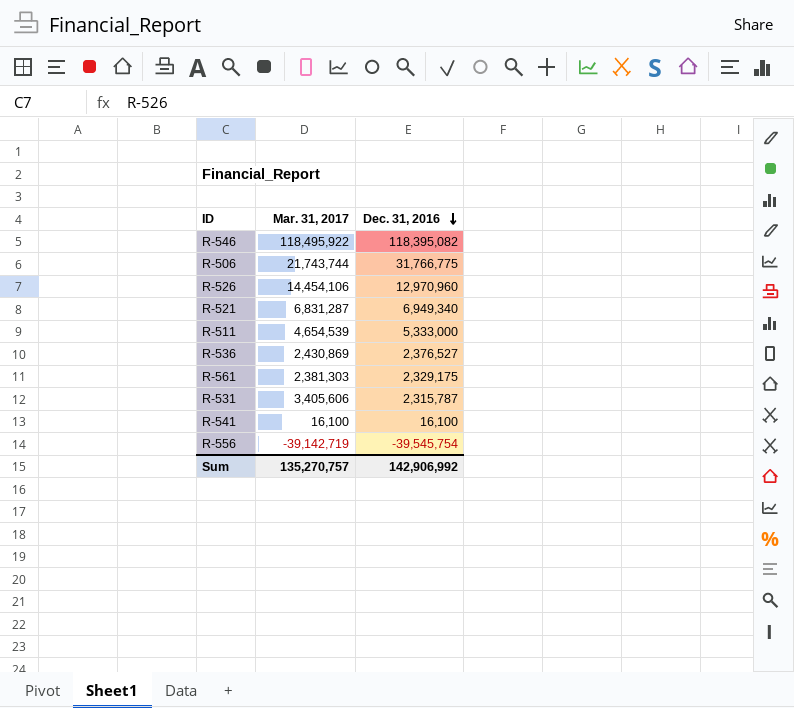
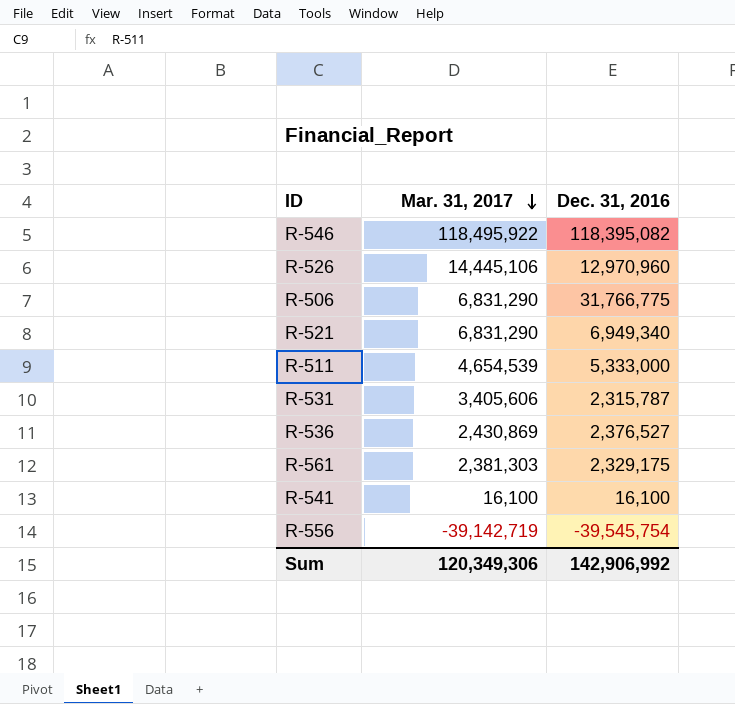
row order: Dec. 31, 2016 descending -> Mar. 31, 2017 descending
R-526 | Mar. 31, 2017: 14,454,106 -> 14,445,106
R-506 | Mar. 31, 2017: 21,743,744 -> 6,831,290
R-521 | Mar. 31, 2017: 6,831,287 -> 6,831,290
Sum | Mar. 31, 2017: 135,270,757 -> 120,349,306

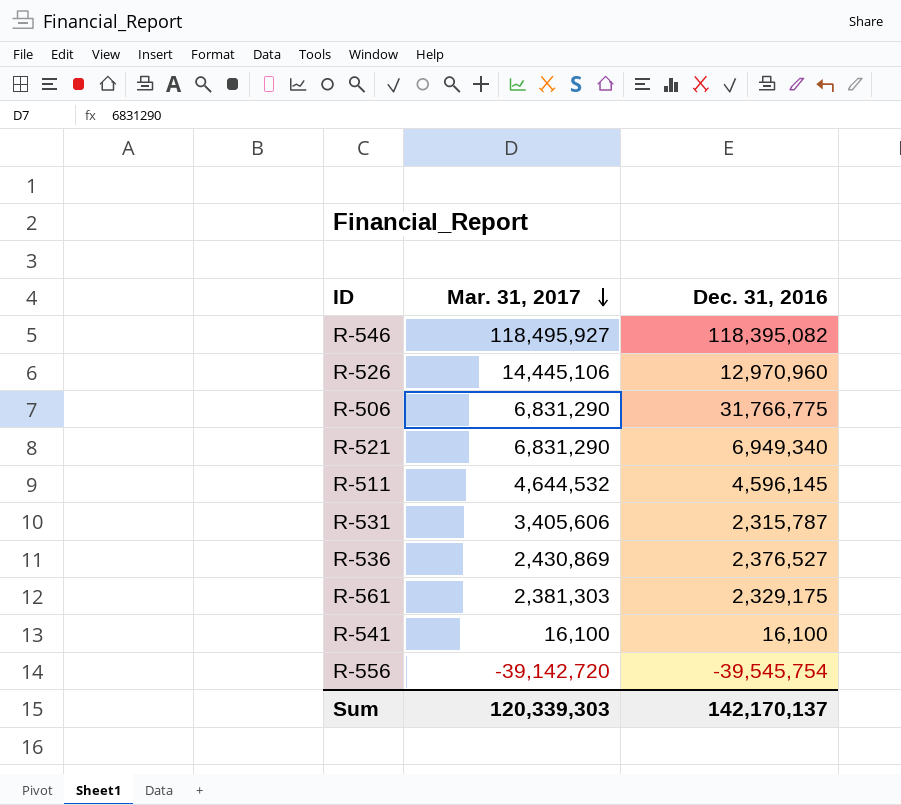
R-546 | Mar. 31, 2017: 118,495,922 -> 118,495,927
R-511 | Mar. 31, 2017: 4,654,539 -> 4,644,532
R-511 | Dec. 31, 2016: 5,333,000 -> 4,596,145
R-556 | Mar. 31, 2017: -39,142,719 -> -39,142,720
Sum | Mar. 31, 2017: 120,349,306 -> 120,339,303
Sum | Dec. 31, 2016: 142,906,992 -> 142,170,137

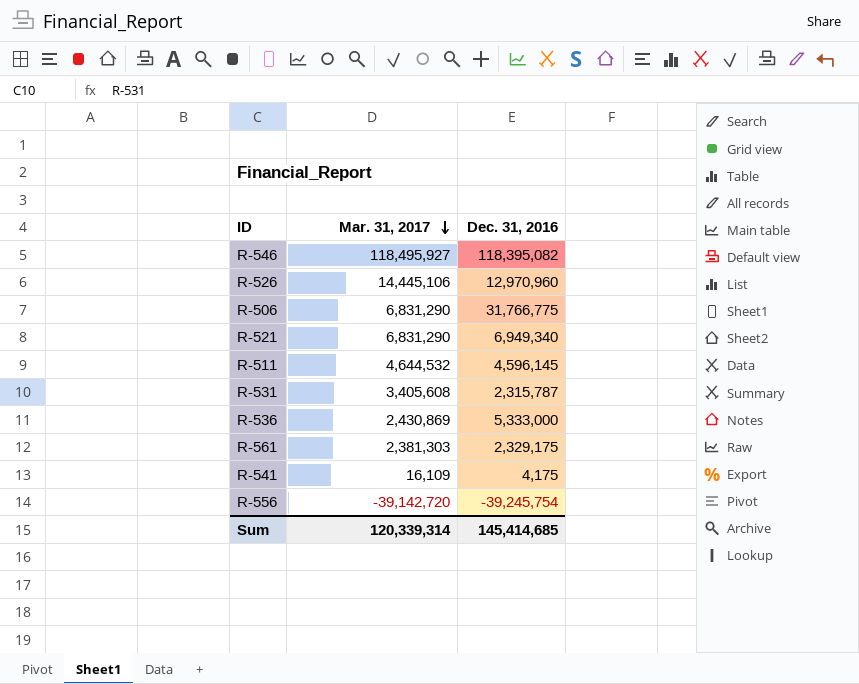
R-531 | Mar. 31, 2017: 3,405,606 -> 3,405,608
R-536 | Dec. 31, 2016: 2,376,527 -> 5,333,000
R-541 | Mar. 31, 2017: 16,100 -> 16,109
R-541 | Dec. 31, 2016: 16,100 -> 4,175
R-556 | Dec. 31, 2016: -39,545,754 -> -39,245,754
Sum | Mar. 31, 2017: 120,339,303 -> 120,339,314
Sum | Dec. 31, 2016: 142,170,137 -> 145,414,685

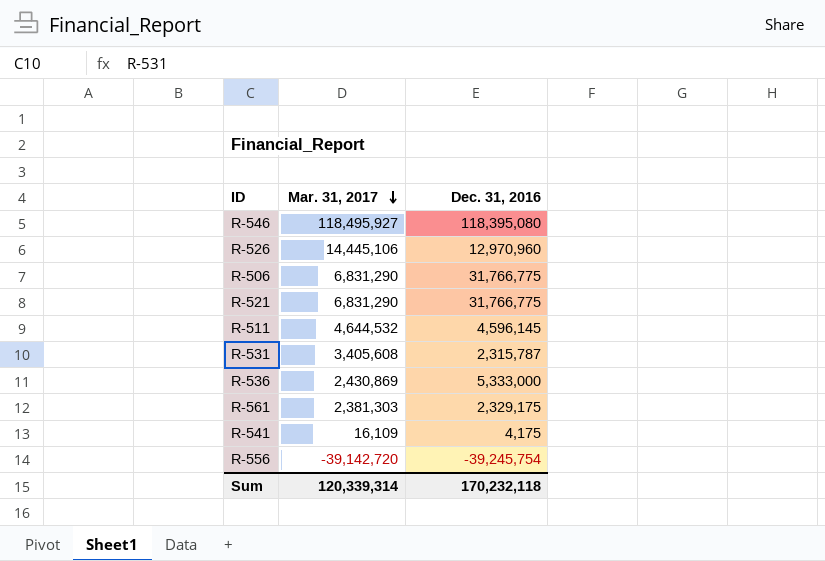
R-546 | Dec. 31, 2016: 118,395,082 -> 118,395,080
R-521 | Dec. 31, 2016: 6,949,340 -> 31,766,775
Sum | Dec. 31, 2016: 145,414,685 -> 170,232,118

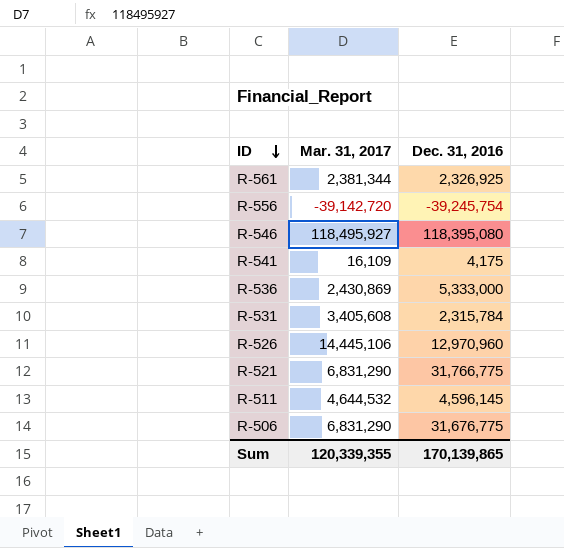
row order: Mar. 31, 2017 descending -> ID descending
R-561 | Mar. 31, 2017: 2,381,303 -> 2,381,344
R-561 | Dec. 31, 2016: 2,329,175 -> 2,326,925
R-531 | Dec. 31, 2016: 2,315,787 -> 2,315,784
R-506 | Dec. 31, 2016: 31,766,775 -> 31,676,775
Sum | Mar. 31, 2017: 120,339,314 -> 120,339,355
Sum | Dec. 31, 2016: 170,232,118 -> 170,139,865

